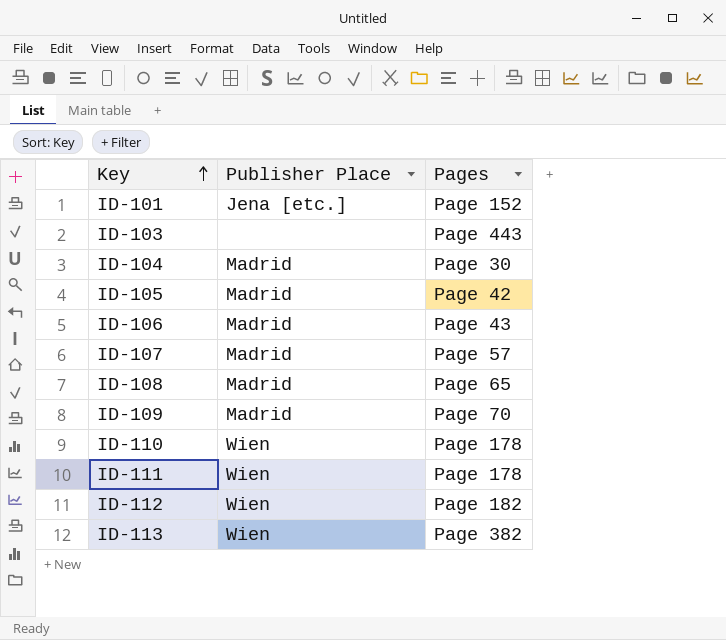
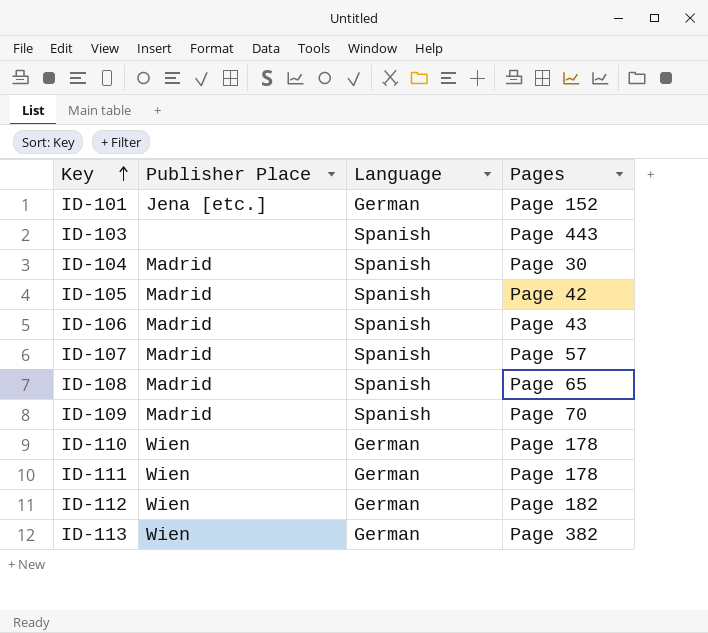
column Language | position: none -> 3

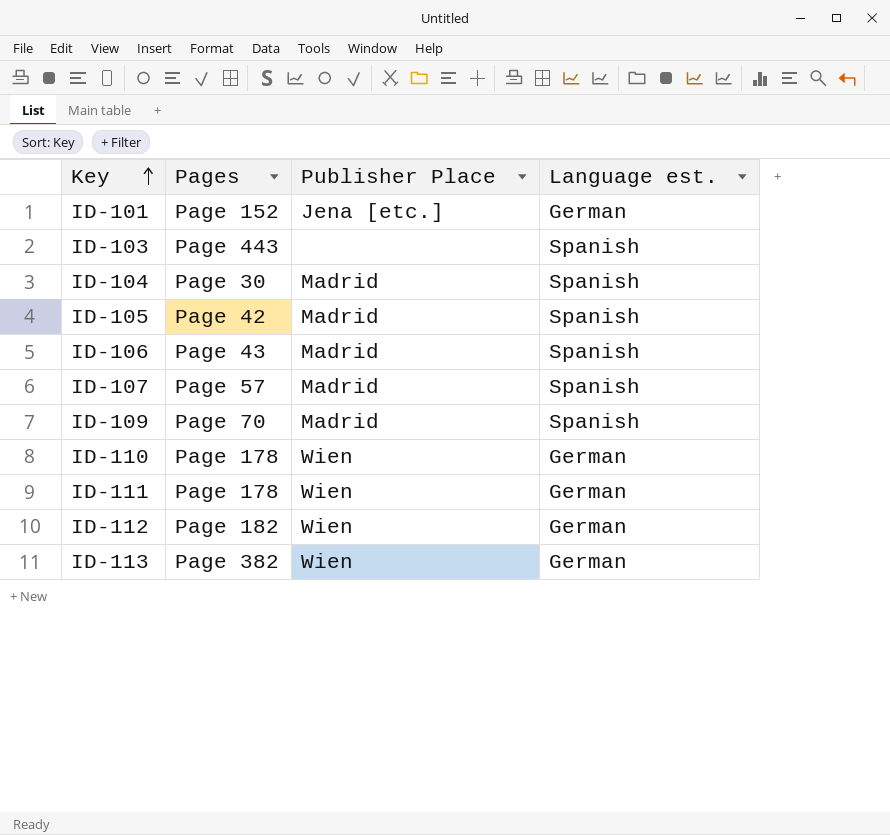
column Pages | position: 4 -> 2
column name: Language -> Language est.
row ID-108: Madrid | Spanish | Page 65 -> none

